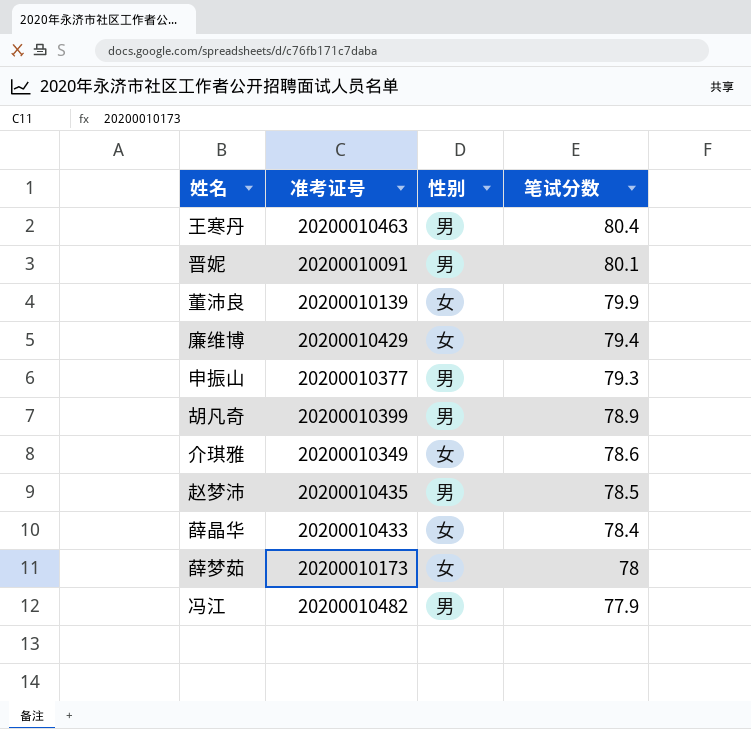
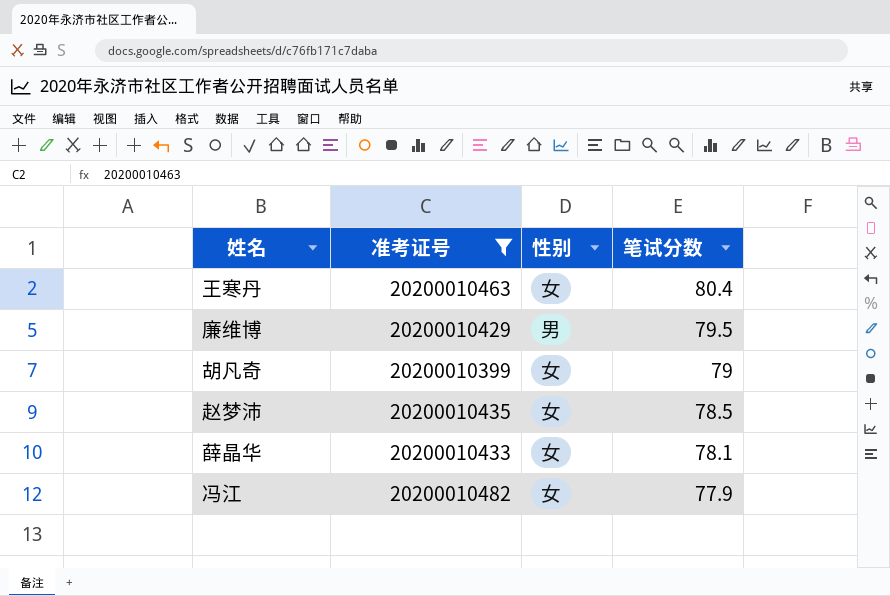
filter: none -> 准考证号 >= 20200010399
王寒丹 | 性别: 男 -> 女
廉维博 | 性别: 女 -> 男
廉维博 | 笔试分数: 79.4 -> 79.5
胡凡奇 | 性别: 男 -> 女
胡凡奇 | 笔试分数: 78.9 -> 79
赵梦沛 | 性别: 男 -> 女
薛晶华 | 笔试分数: 78.4 -> 78.1
冯江 | 性别: 男 -> 女

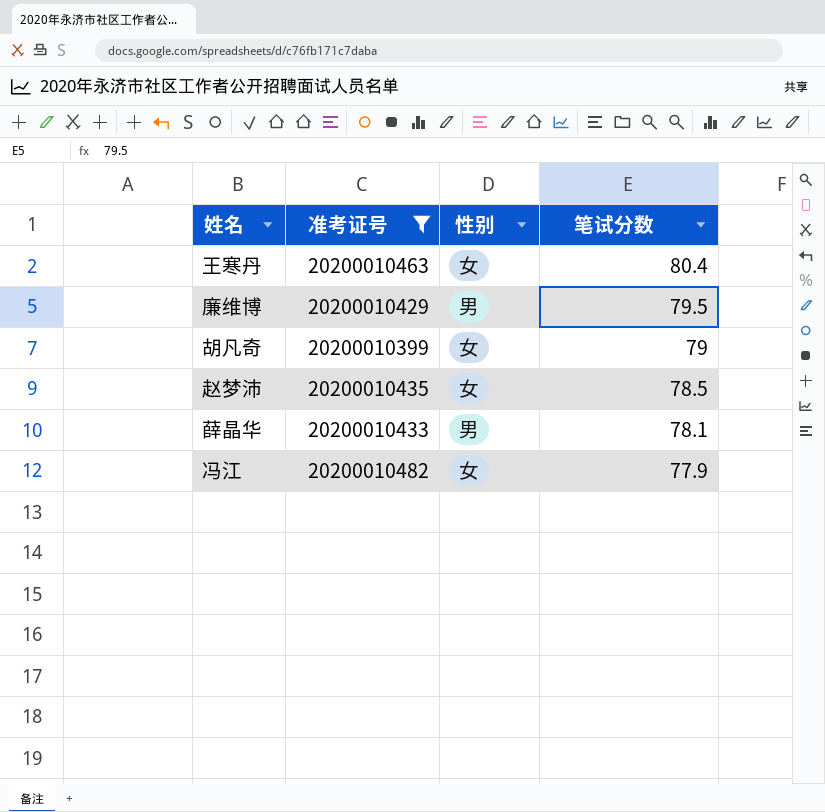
薛晶华 | 性别: 女 -> 男

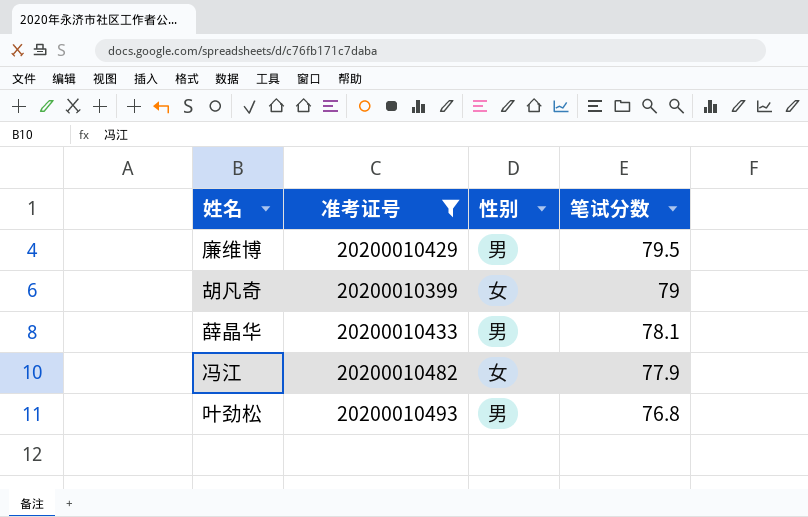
row 王寒丹: 20200010463 | 女 | 80.4 -> none
row 赵梦沛: 20200010435 | 女 | 78.5 -> none
row 叶劲松: none -> 20200010493 | 男 | 76.8

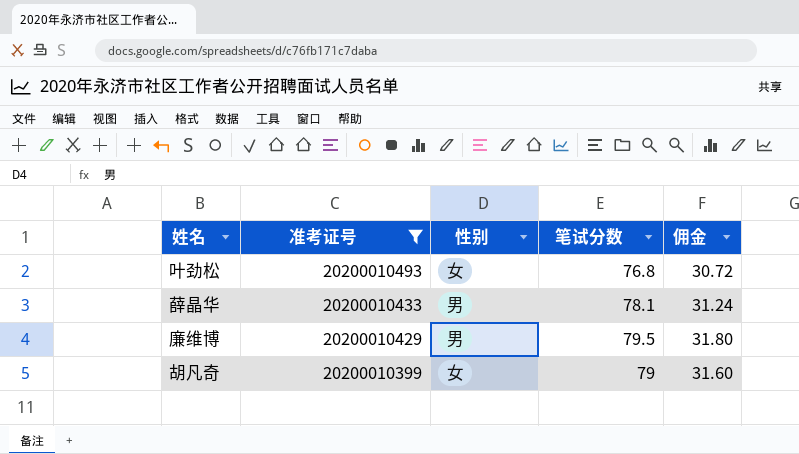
row order: 笔试分数 descending -> 准考证号 descending
column 佣金 | formula: none -> [笔试分数] * 0.4
row 冯江: 20200010482 | 女 | 77.9 -> none
叶劲松 | 性别: 男 -> 女

